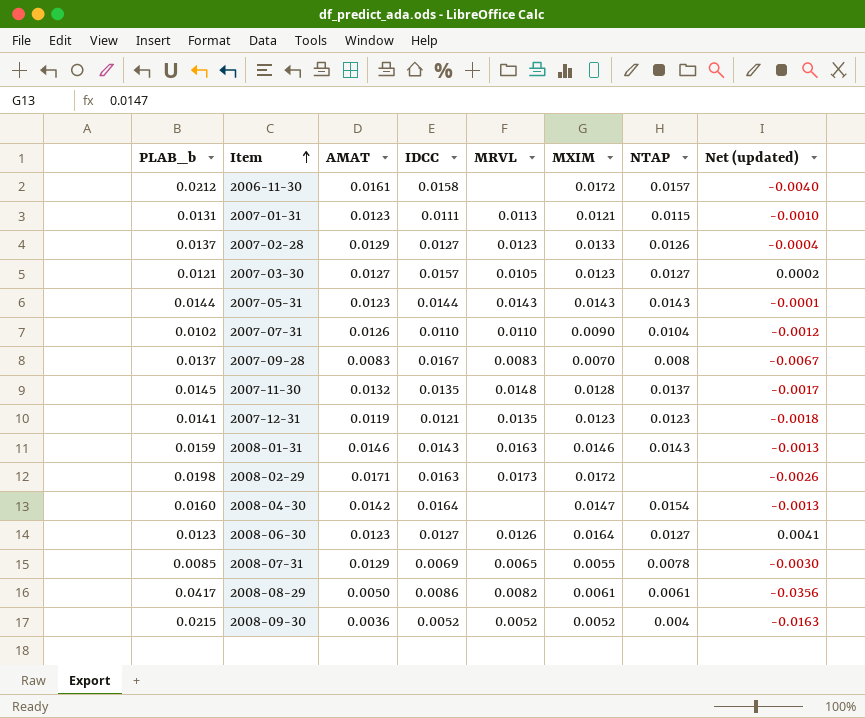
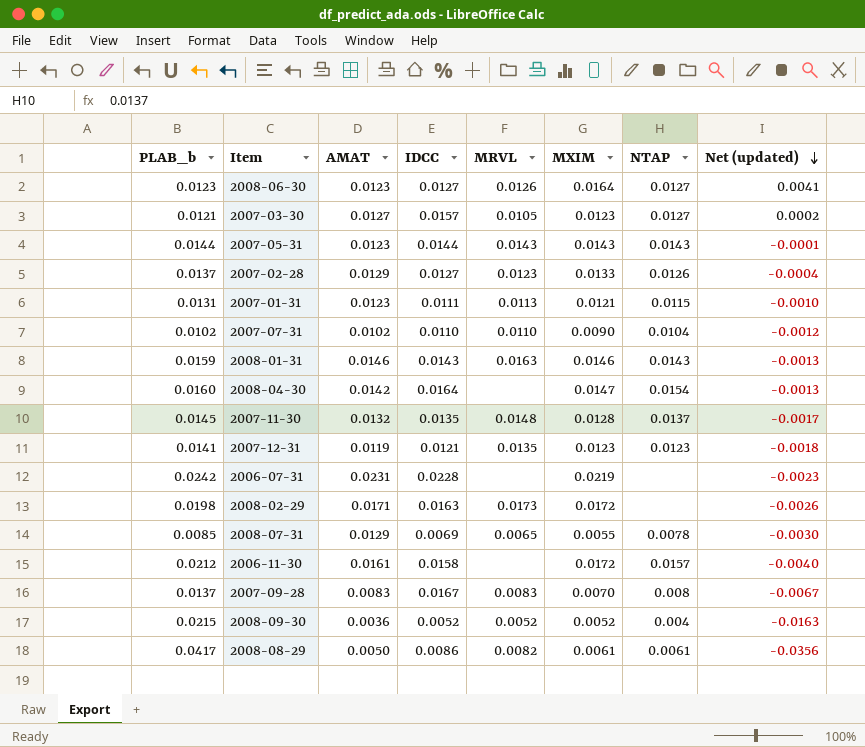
row order: Item ascending -> Net (updated) descending
2007-07-31 | AMAT: 0.0126 -> 0.0102
row 2006-07-31: none -> 0.0242 | 0.0231 | 0.0228 | none | 0.0219 | none | -0.0023

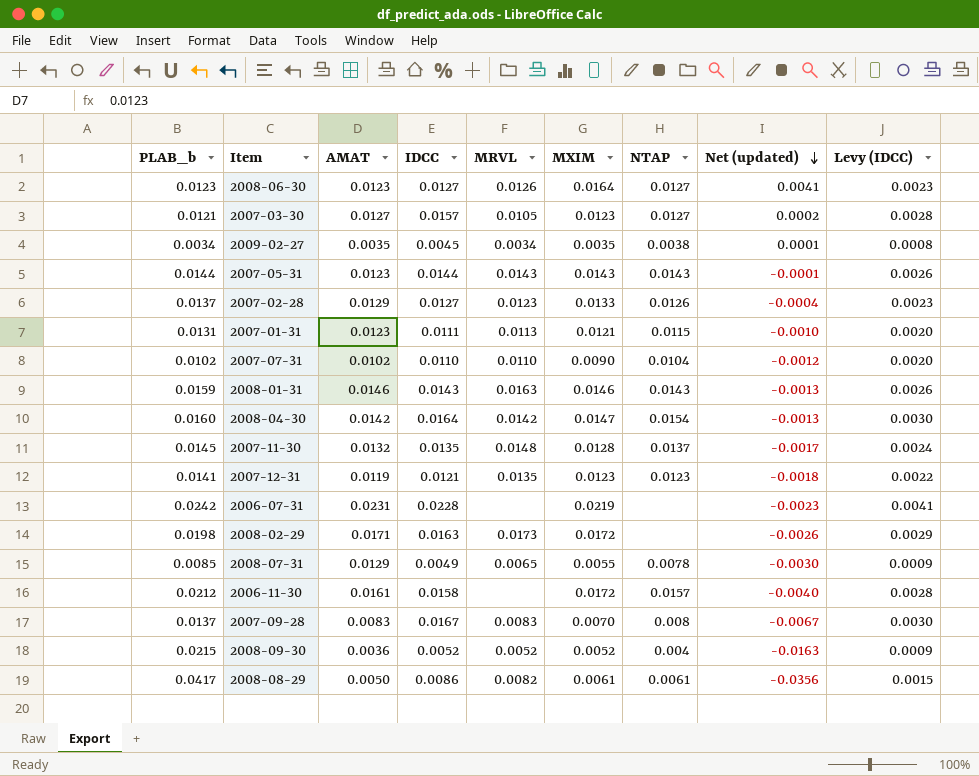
column Levy (IDCC) | formula: none -> [IDCC] * 0.18
row 2009-02-27: none -> 0.0034 | 0.0035 | 0.0045 | 0.0034 | 0.0035 | 0.0038 | 0.0001 | 0.0008
2008-04-30 | MRVL: none -> 0.0142
2008-07-31 | IDCC: 0.0069 -> 0.0049

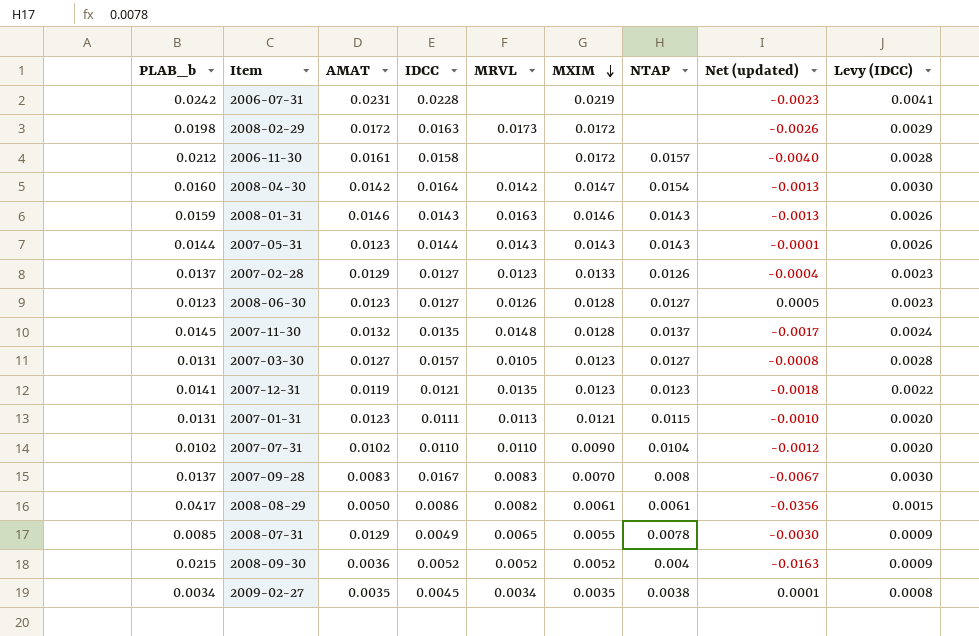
row order: Net (updated) descending -> MXIM descending
2008-02-29 | AMAT: 0.0171 -> 0.0172
2008-06-30 | MXIM: 0.0164 -> 0.0128
2008-06-30 | Net (updated): 0.0041 -> 0.0005
2007-03-30 | PLAB_b: 0.0121 -> 0.0131
2007-03-30 | Net (updated): 0.0002 -> -0.0008

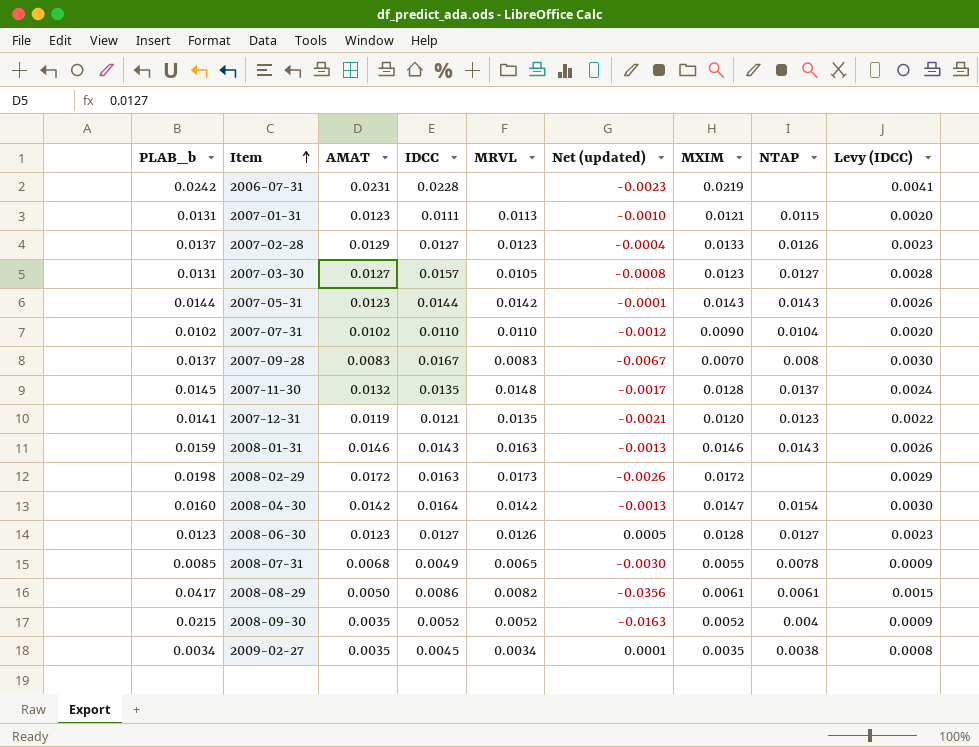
row order: MXIM descending -> Item ascending
column Net (updated) | position: 8 -> 6
row 2006-11-30: 0.0212 | 0.0161 | 0.0158 | none | 0.0172 | 0.0157 | -0.0040 | 0.0028 -> none
2007-05-31 | MRVL: 0.0143 -> 0.0142
2007-12-31 | Net (updated): -0.0018 -> -0.0021
2007-12-31 | MXIM: 0.0123 -> 0.0120
2008-07-31 | AMAT: 0.0129 -> 0.0068
2008-09-30 | AMAT: 0.0036 -> 0.0035

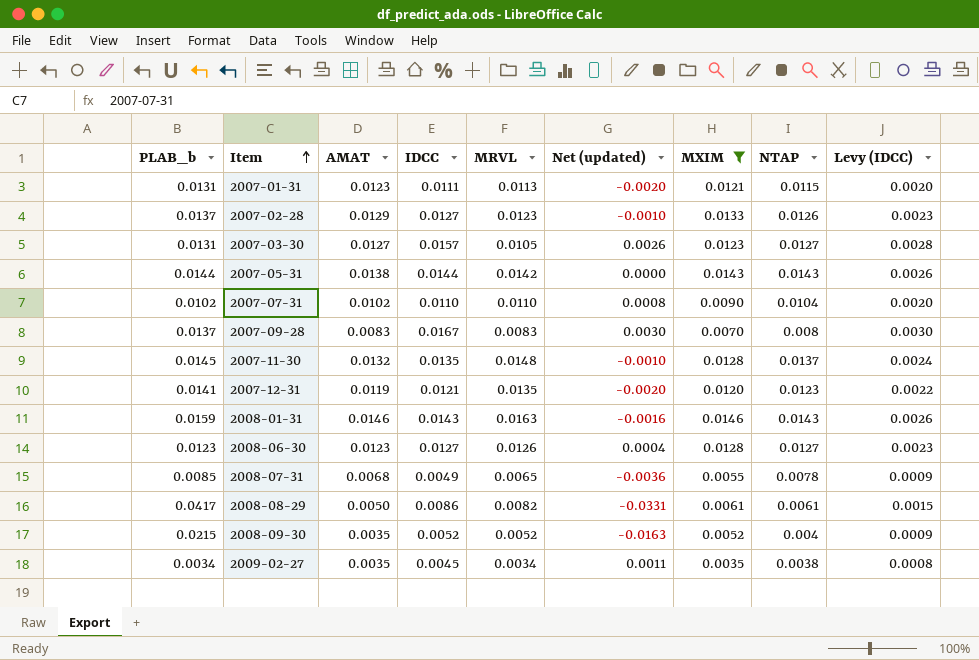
filter: none -> MXIM <= 0.0146
column Net (updated) | formula: [MXIM] - [PLAB_b] -> [IDCC] - [PLAB_b]
2007-05-31 | AMAT: 0.0123 -> 0.0138

